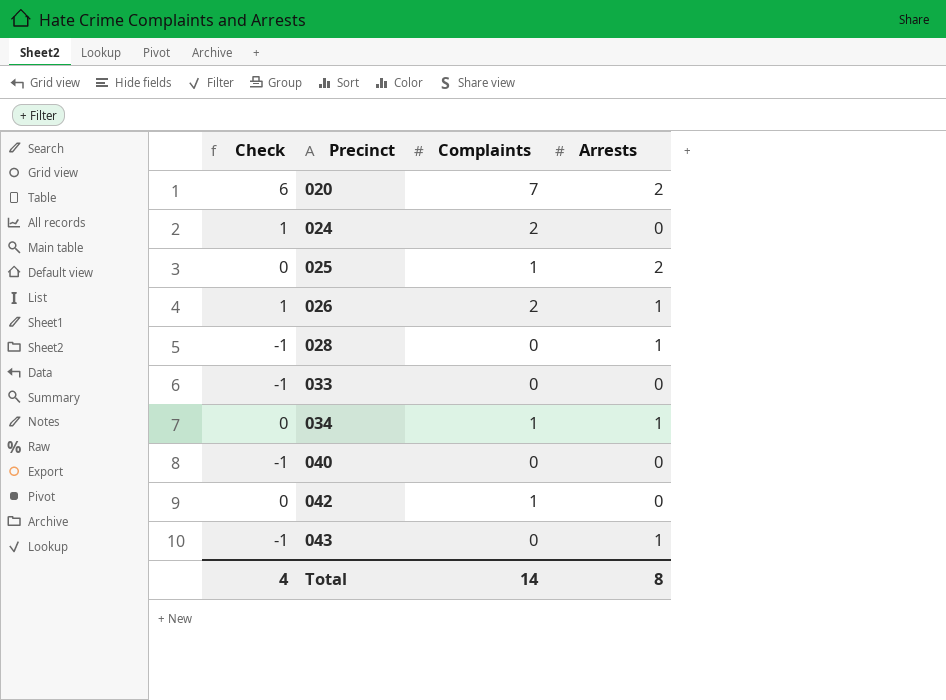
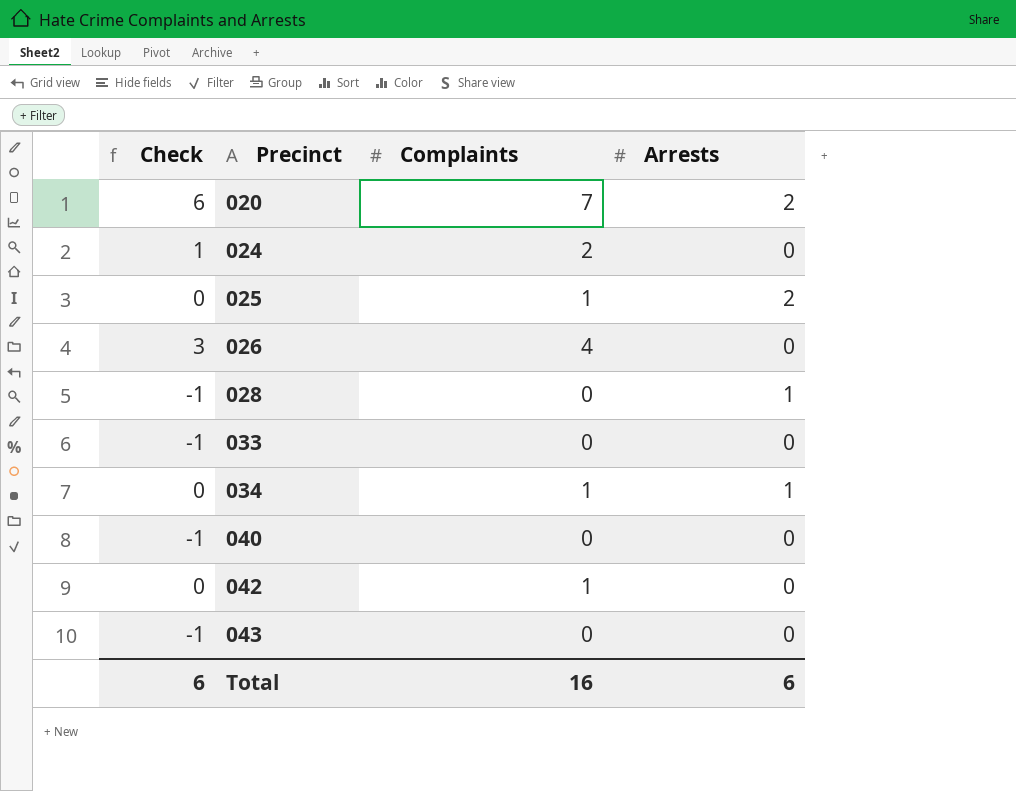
026 | Check: 1 -> 3
026 | Complaints: 2 -> 4
026 | Arrests: 1 -> 0
043 | Arrests: 1 -> 0
Total | Check: 4 -> 6
Total | Complaints: 14 -> 16
Total | Arrests: 8 -> 6

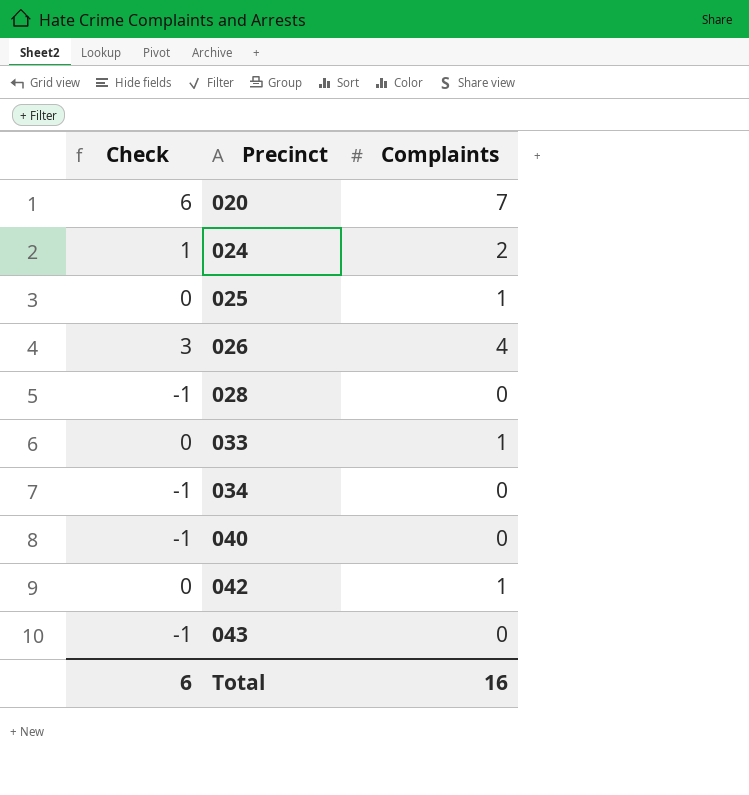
column Arrests | position: 4 -> none
033 | Check: -1 -> 0
033 | Complaints: 0 -> 1
034 | Check: 0 -> -1
034 | Complaints: 1 -> 0

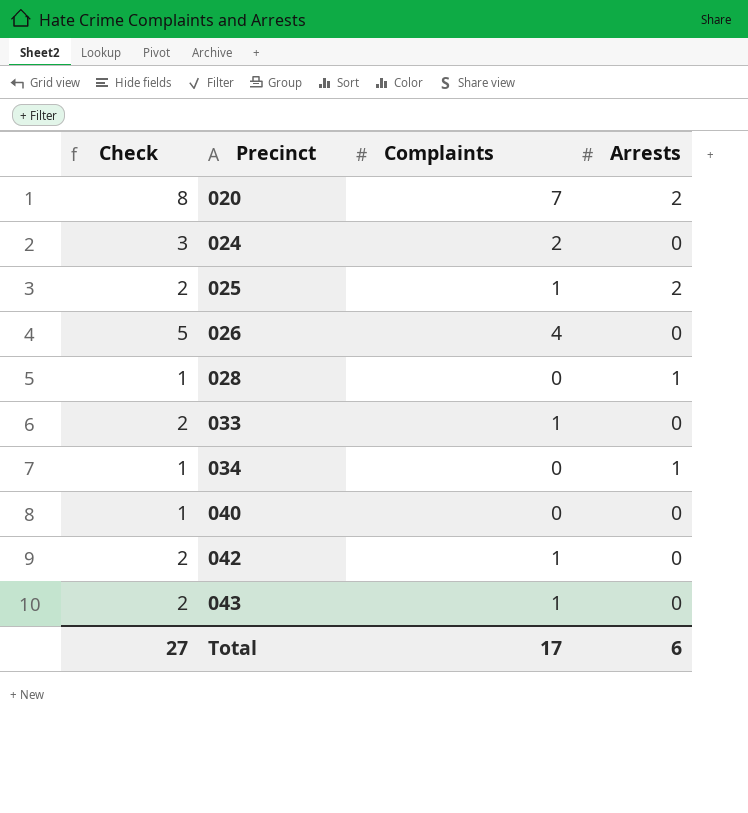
column Check | formula: [Complaints] - 1 -> [Complaints] + 1
column Arrests | position: none -> 4
043 | Complaints: 0 -> 1
Total | Check: 6 -> 27
Total | Complaints: 16 -> 17

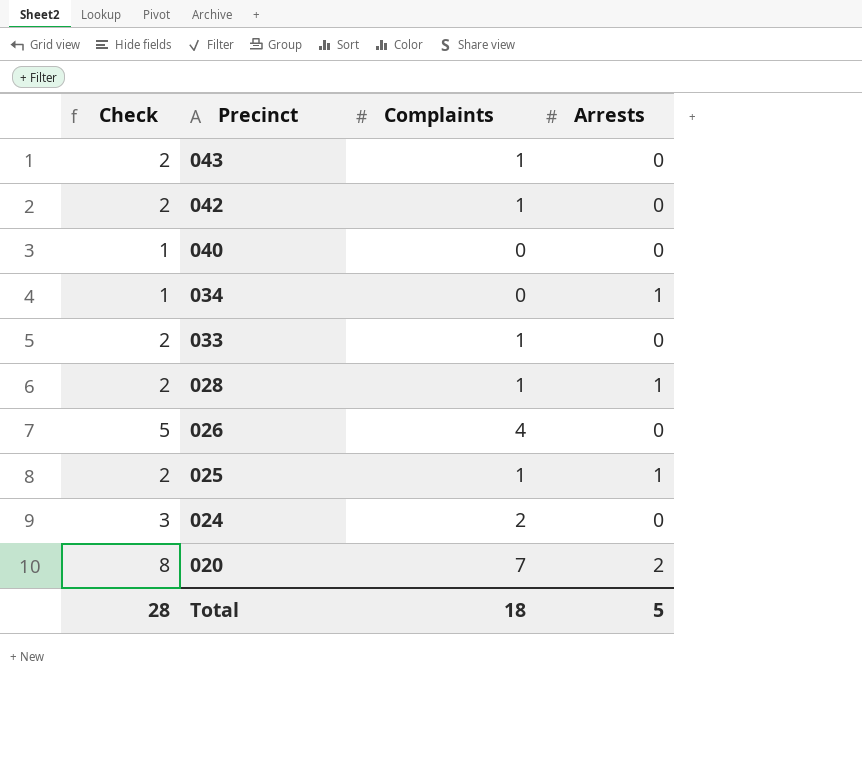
row order: Precinct ascending -> Precinct descending
028 | Check: 1 -> 2
028 | Complaints: 0 -> 1
025 | Arrests: 2 -> 1
Total | Check: 27 -> 28
Total | Complaints: 17 -> 18
Total | Arrests: 6 -> 5

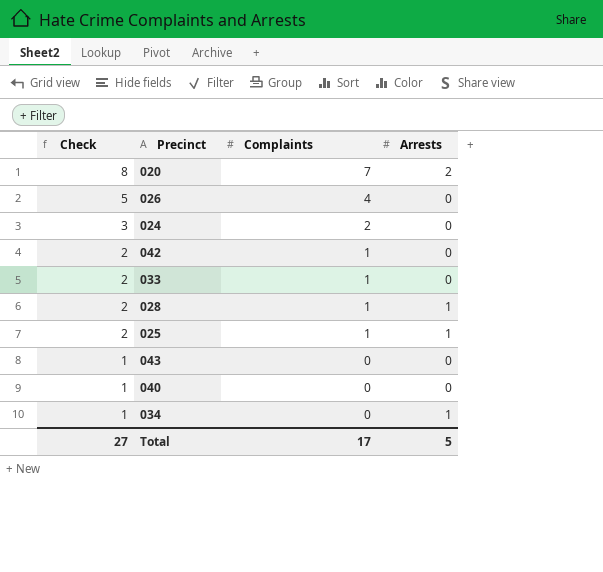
row order: Precinct descending -> Check descending
043 | Check: 2 -> 1
043 | Complaints: 1 -> 0
Total | Check: 28 -> 27
Total | Complaints: 18 -> 17

